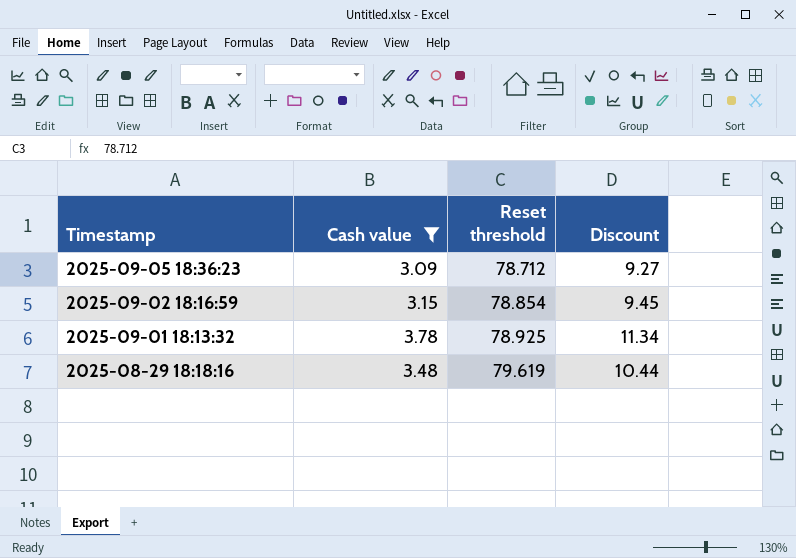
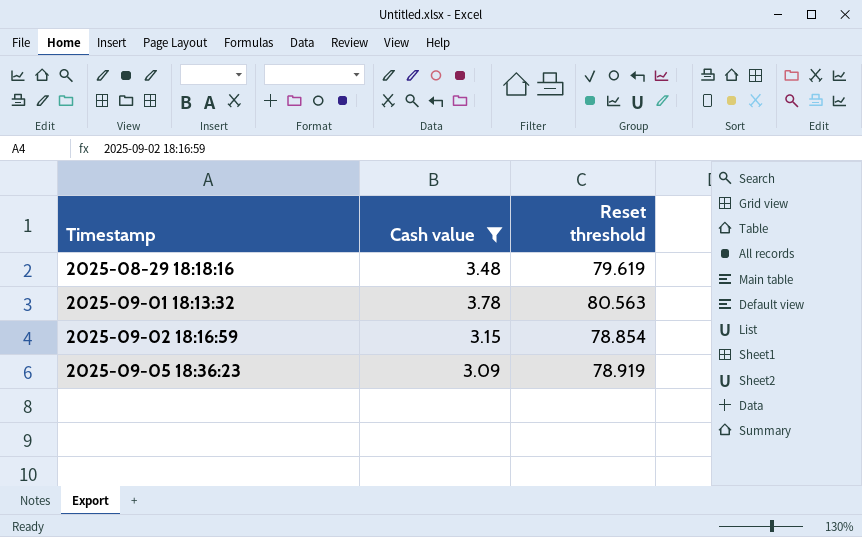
row order: Timestamp descending -> Timestamp ascending
column Discount | formula: [Cash value] * 3 -> none
2025-09-01 18:13:32 | Reset threshold: 78.925 -> 80.563
2025-09-05 18:36:23 | Reset threshold: 78.712 -> 78.919

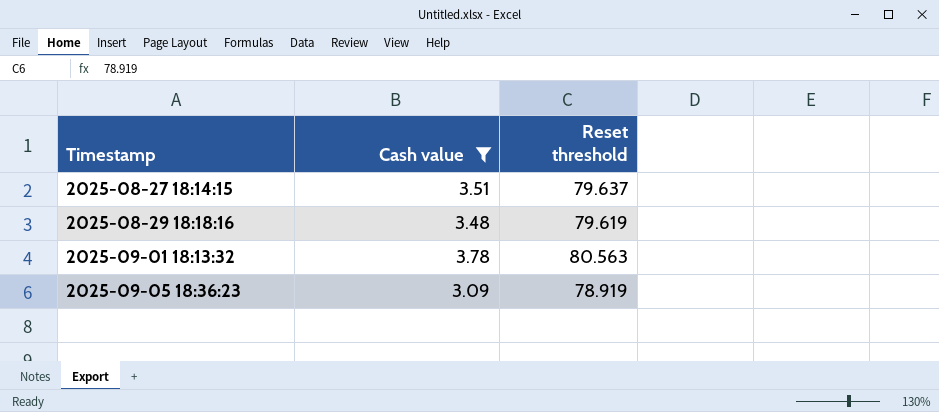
row 2025-09-02 18:16:59: 3.15 | 78.854 -> none
row 2025-08-27 18:14:15: none -> 3.51 | 79.637

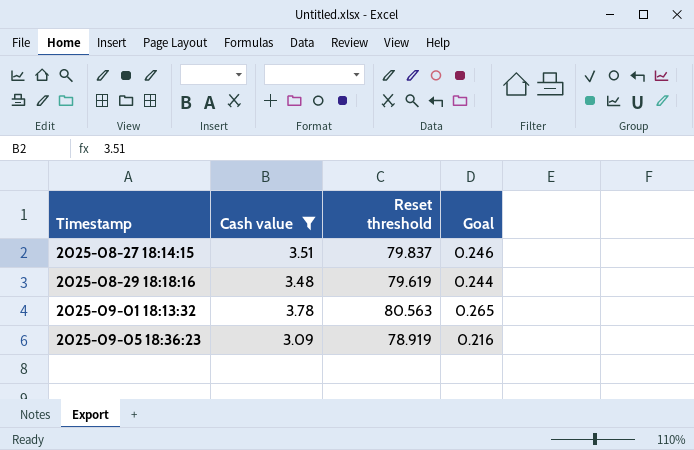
column Goal | formula: none -> [Cash value] * 0.07
2025-08-27 18:14:15 | Reset threshold: 79.637 -> 79.837

